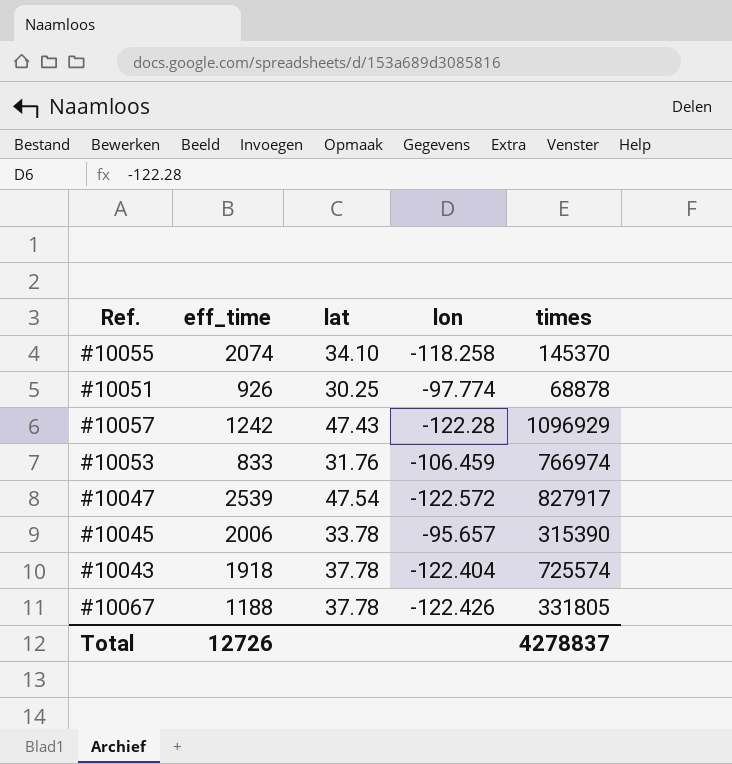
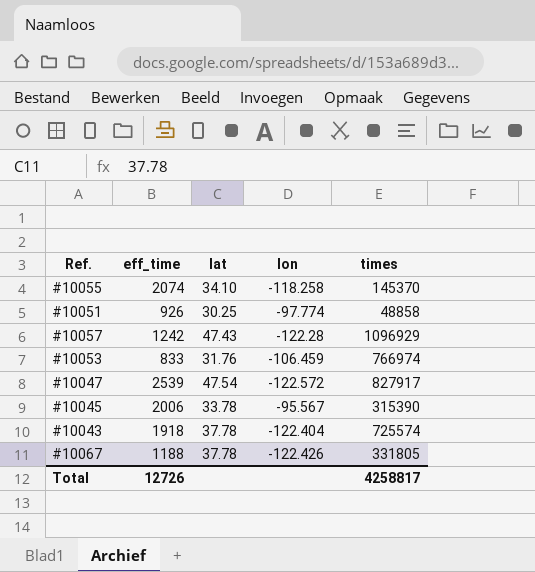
#10051 | times: 68878 -> 48858
#10045 | lon: -95.657 -> -95.567
Total | times: 4278837 -> 4258817

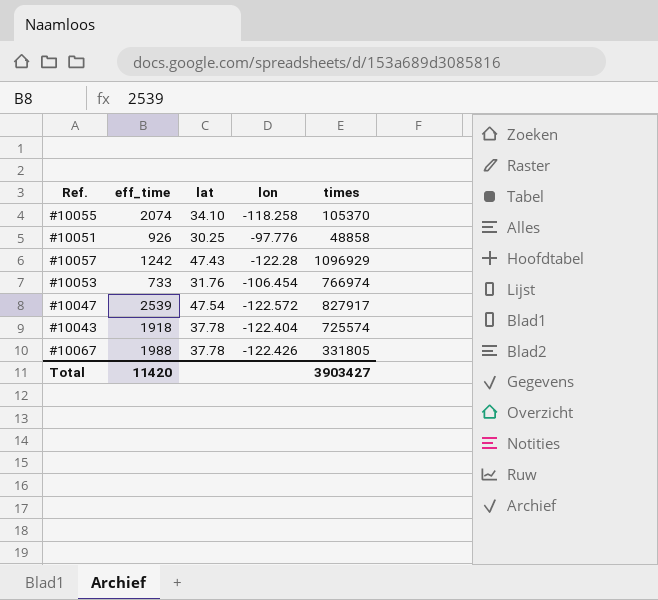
row #10045: 2006 | 33.78 | -95.567 | 315390 -> none
#10055 | times: 145370 -> 105370
#10051 | lon: -97.774 -> -97.776
#10053 | eff_time: 833 -> 733
#10053 | lon: -106.459 -> -106.454
#10067 | eff_time: 1188 -> 1988
Total | eff_time: 12726 -> 11420
Total | times: 4258817 -> 3903427

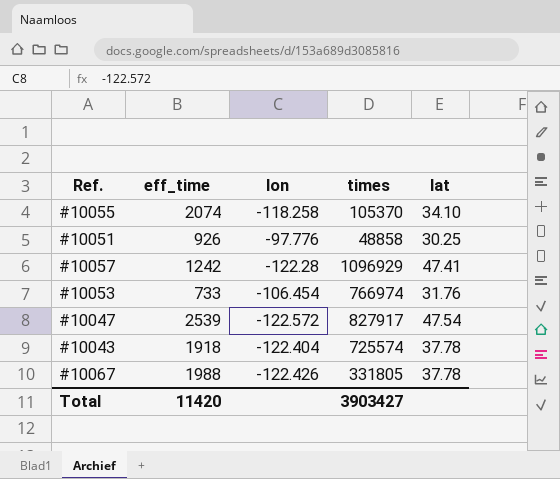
column lat | position: 3 -> 5
#10057 | lat: 47.43 -> 47.41

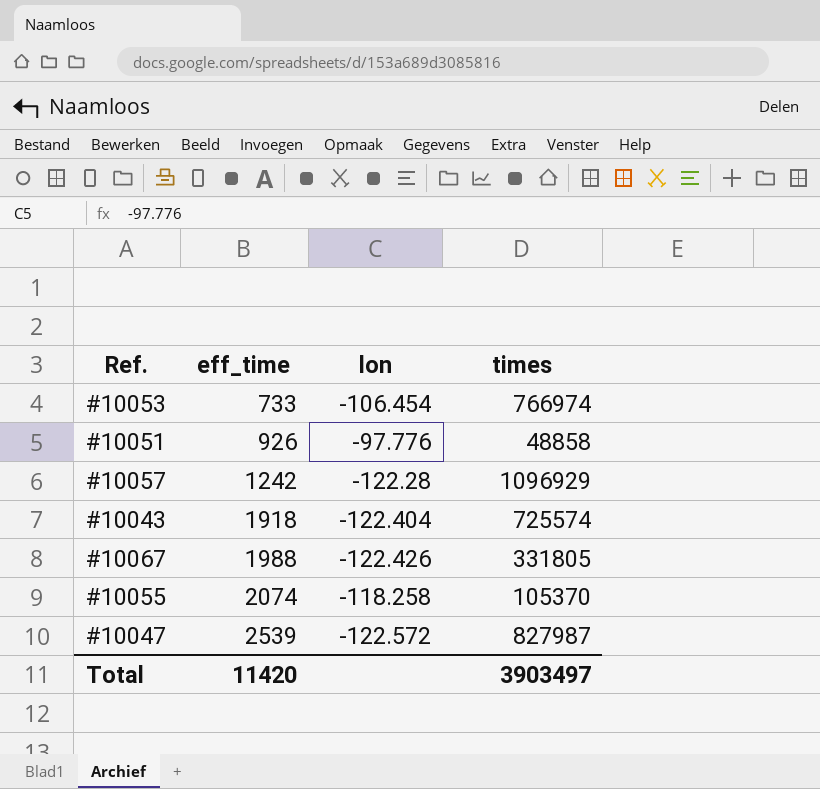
row order: none -> eff_time ascending
column lat | position: 5 -> none
#10047 | times: 827917 -> 827987
Total | times: 3903427 -> 3903497

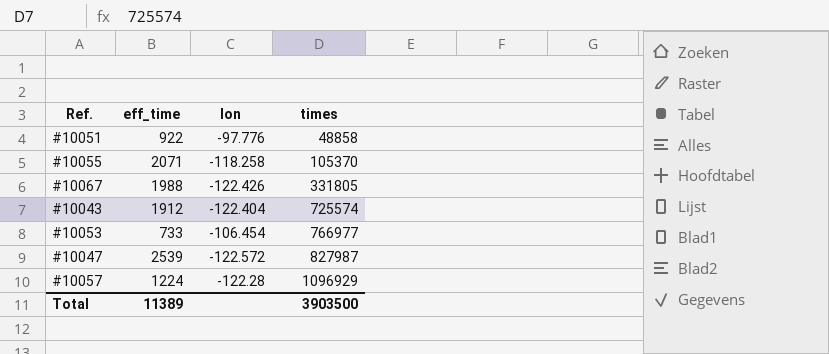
row order: eff_time ascending -> times ascending
#10051 | eff_time: 926 -> 922
#10055 | eff_time: 2074 -> 2071
#10043 | eff_time: 1918 -> 1912
#10053 | times: 766974 -> 766977
#10057 | eff_time: 1242 -> 1224
Total | eff_time: 11420 -> 11389
Total | times: 3903497 -> 3903500

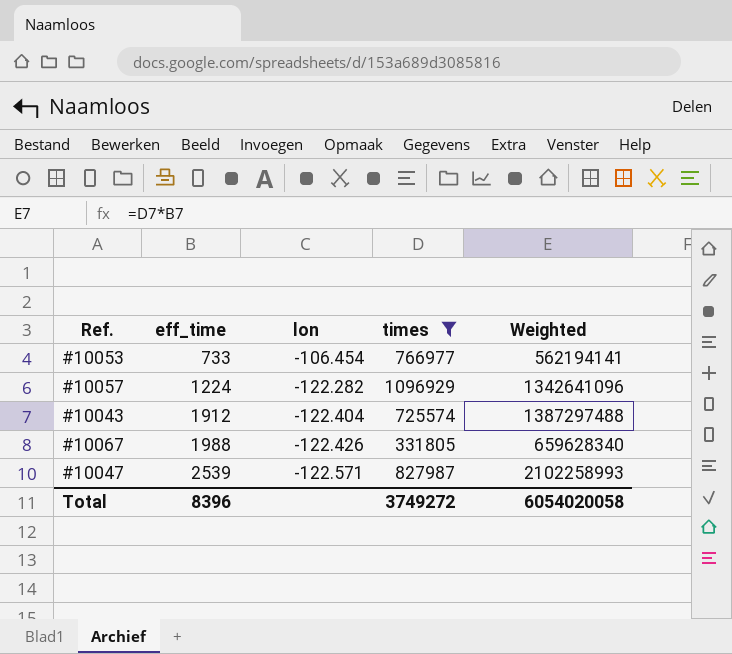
filter: none -> times >= 331805
row order: times ascending -> eff_time ascending
column Weighted | formula: none -> [eff_time] * [times]
#10057 | lon: -122.28 -> -122.282
#10047 | lon: -122.572 -> -122.571
Total | eff_time: 11389 -> 8396
Total | times: 3903500 -> 3749272

